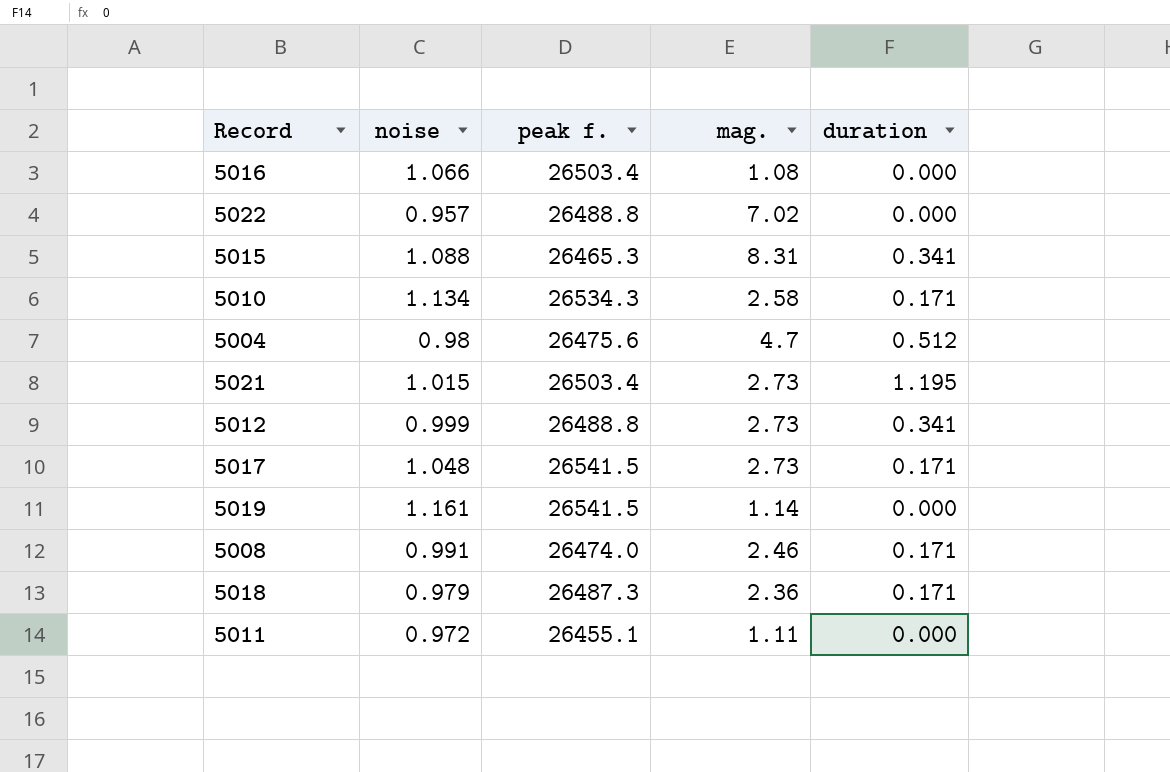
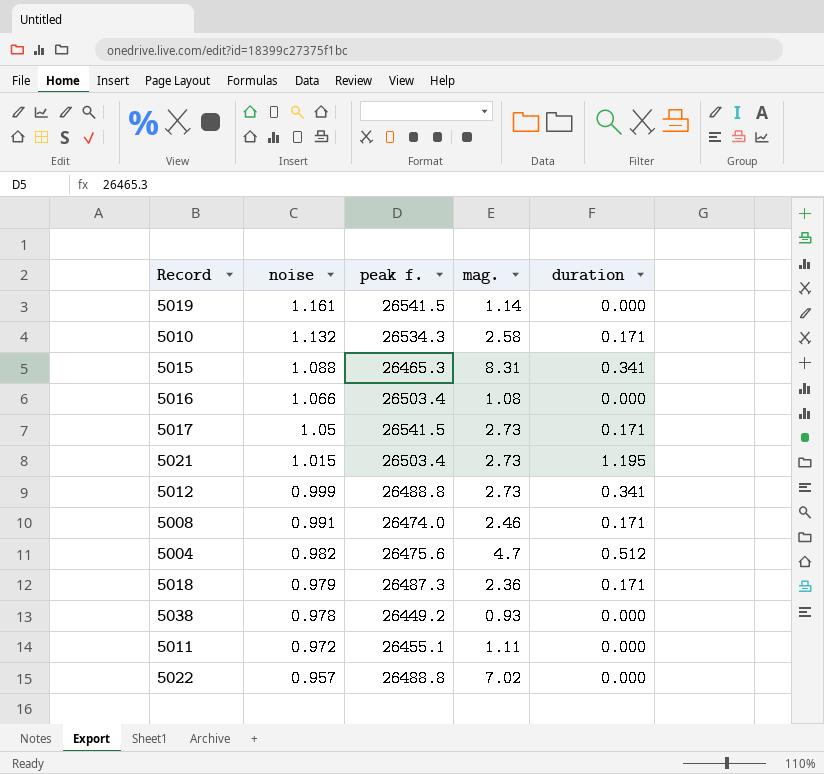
row order: none -> noise descending
5010 | noise: 1.134 -> 1.132
5017 | noise: 1.048 -> 1.05
5004 | noise: 0.98 -> 0.982
row 5038: none -> 0.978 | 26449.2 | 0.93 | 0.000

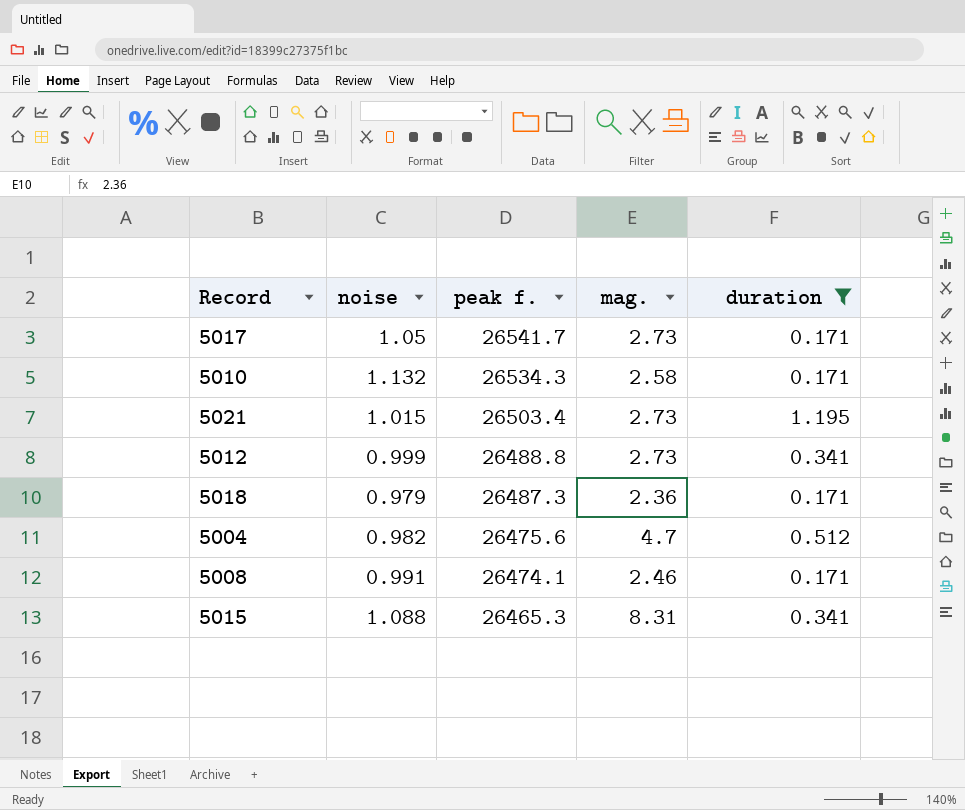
filter: none -> duration != 0.000
row order: noise descending -> peak f. descending
5017 | peak f.: 26541.5 -> 26541.7
5008 | peak f.: 26474.0 -> 26474.1

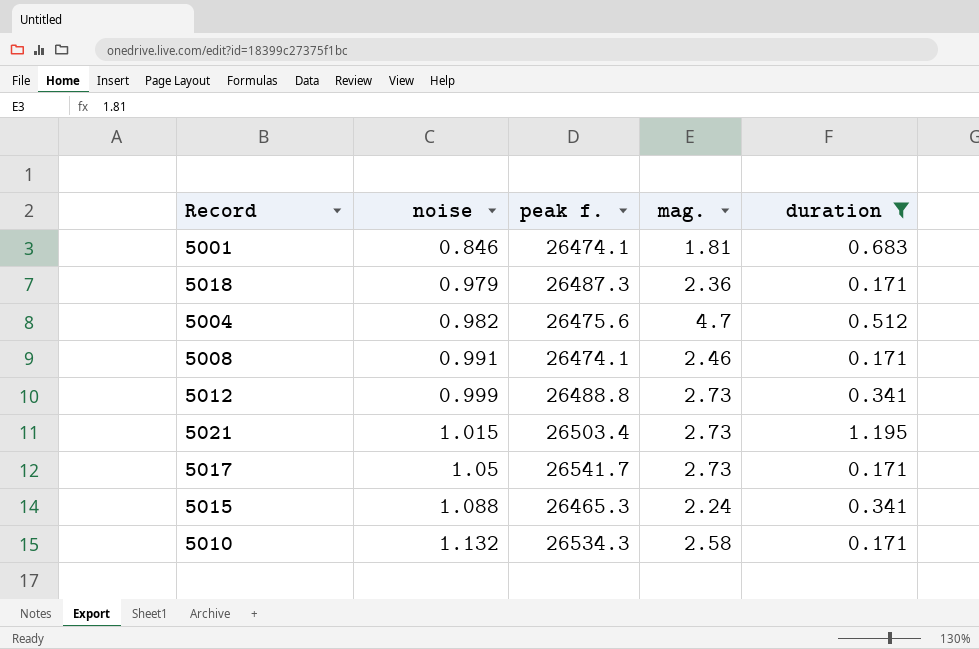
row order: peak f. descending -> noise ascending
row 5001: none -> 0.846 | 26474.1 | 1.81 | 0.683
5015 | mag.: 8.31 -> 2.24

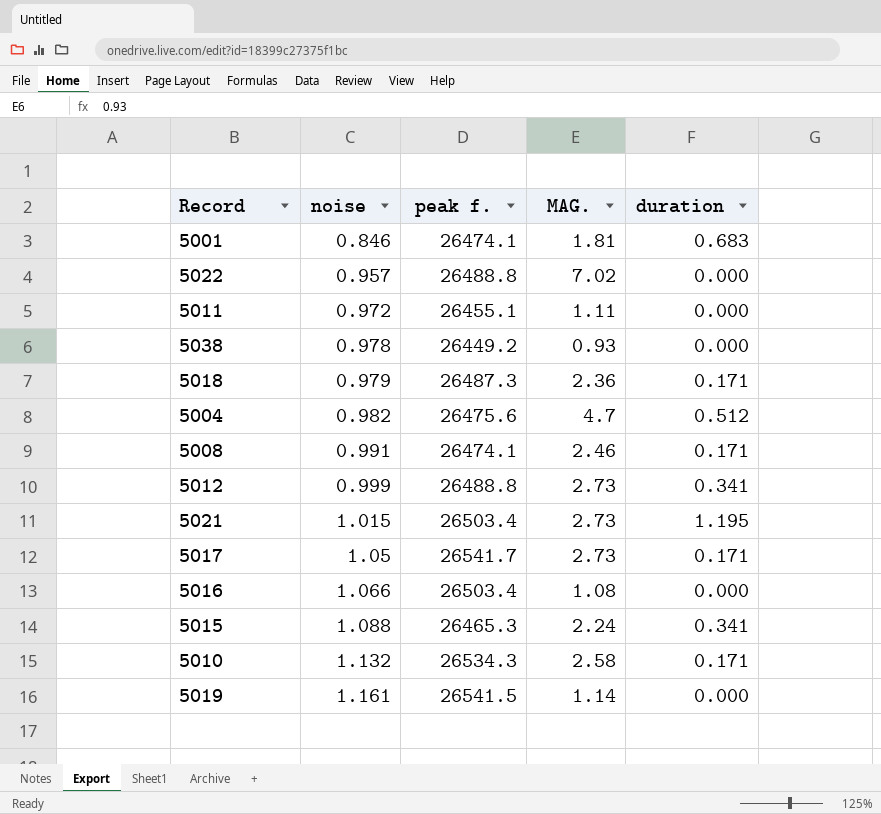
filter: duration != 0.000 -> none
column name: mag. -> MAG.

